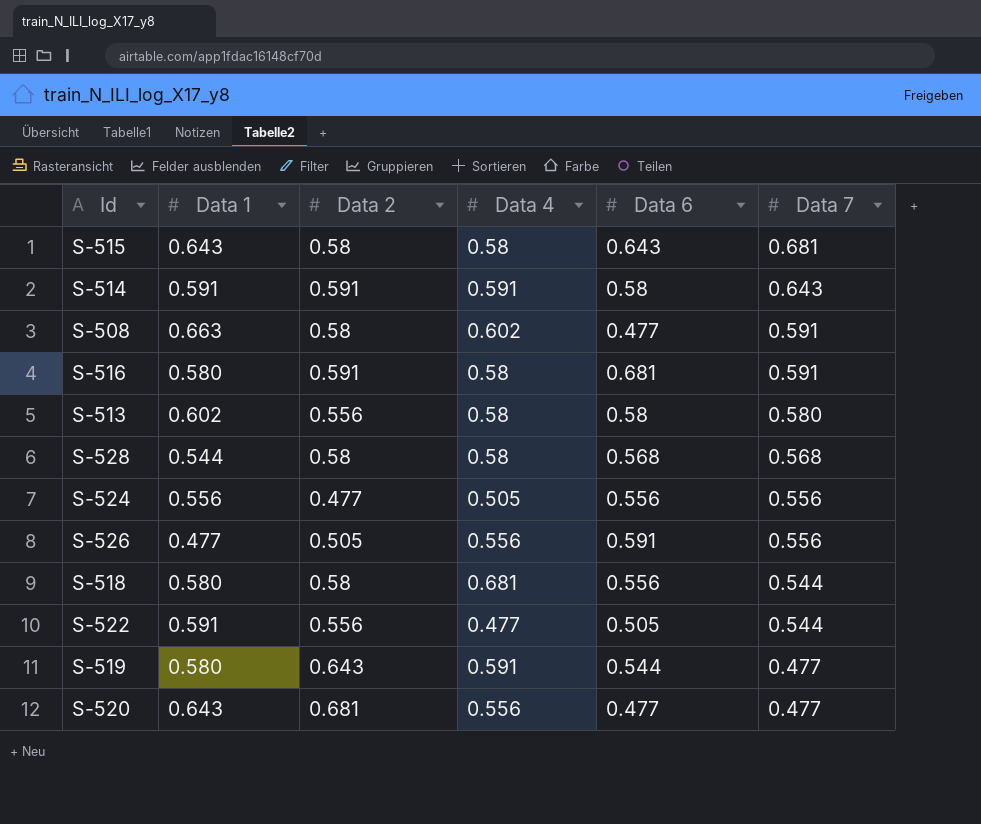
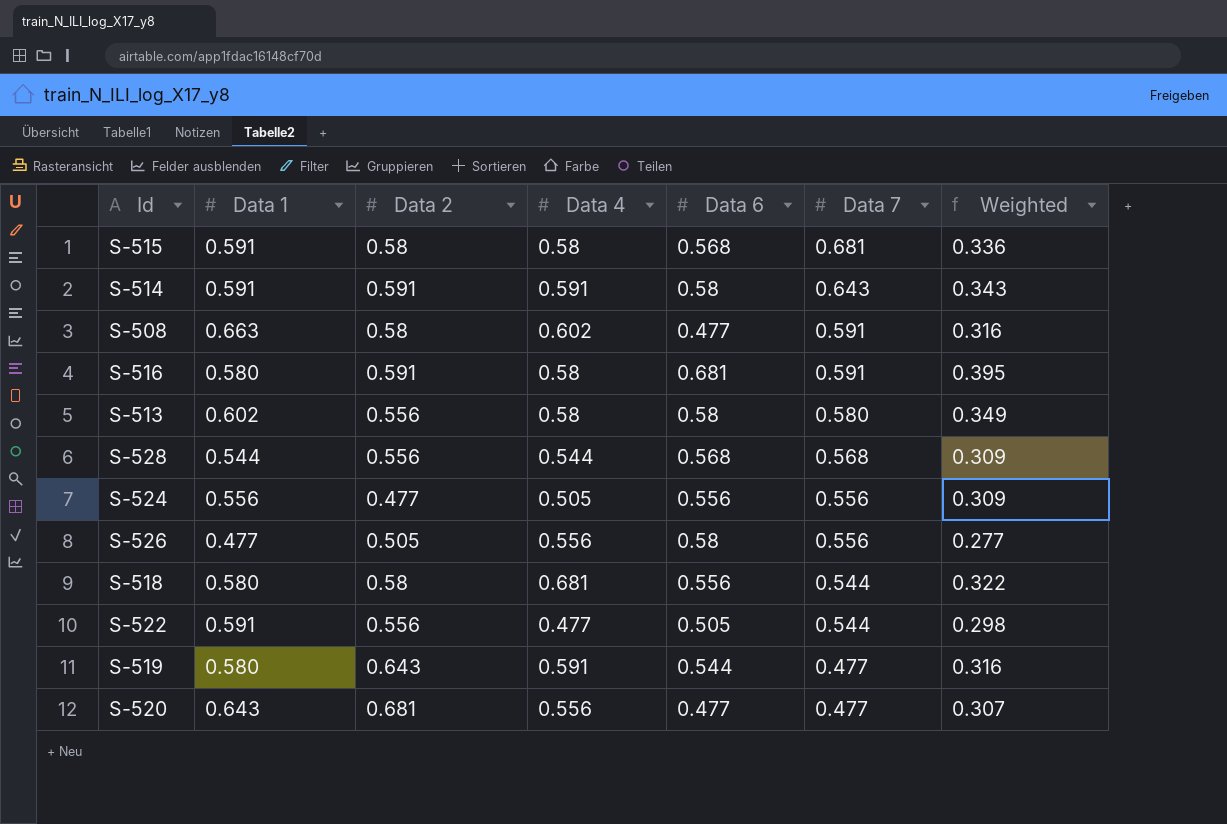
column Weighted | formula: none -> [Data 1] * [Data 6]
S-515 | Data 1: 0.643 -> 0.591
S-515 | Data 6: 0.643 -> 0.568
S-528 | Data 2: 0.58 -> 0.556
S-528 | Data 4: 0.58 -> 0.544
S-526 | Data 6: 0.591 -> 0.58

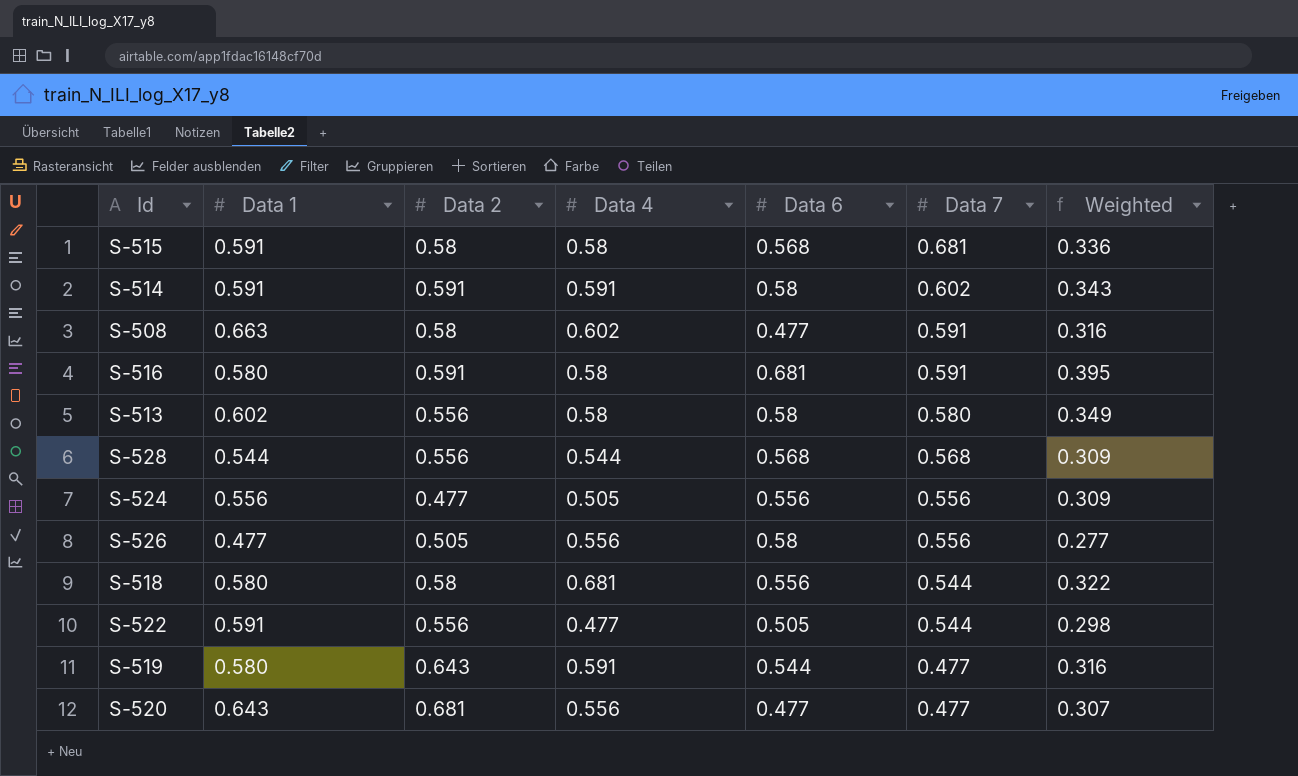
S-514 | Data 7: 0.643 -> 0.602

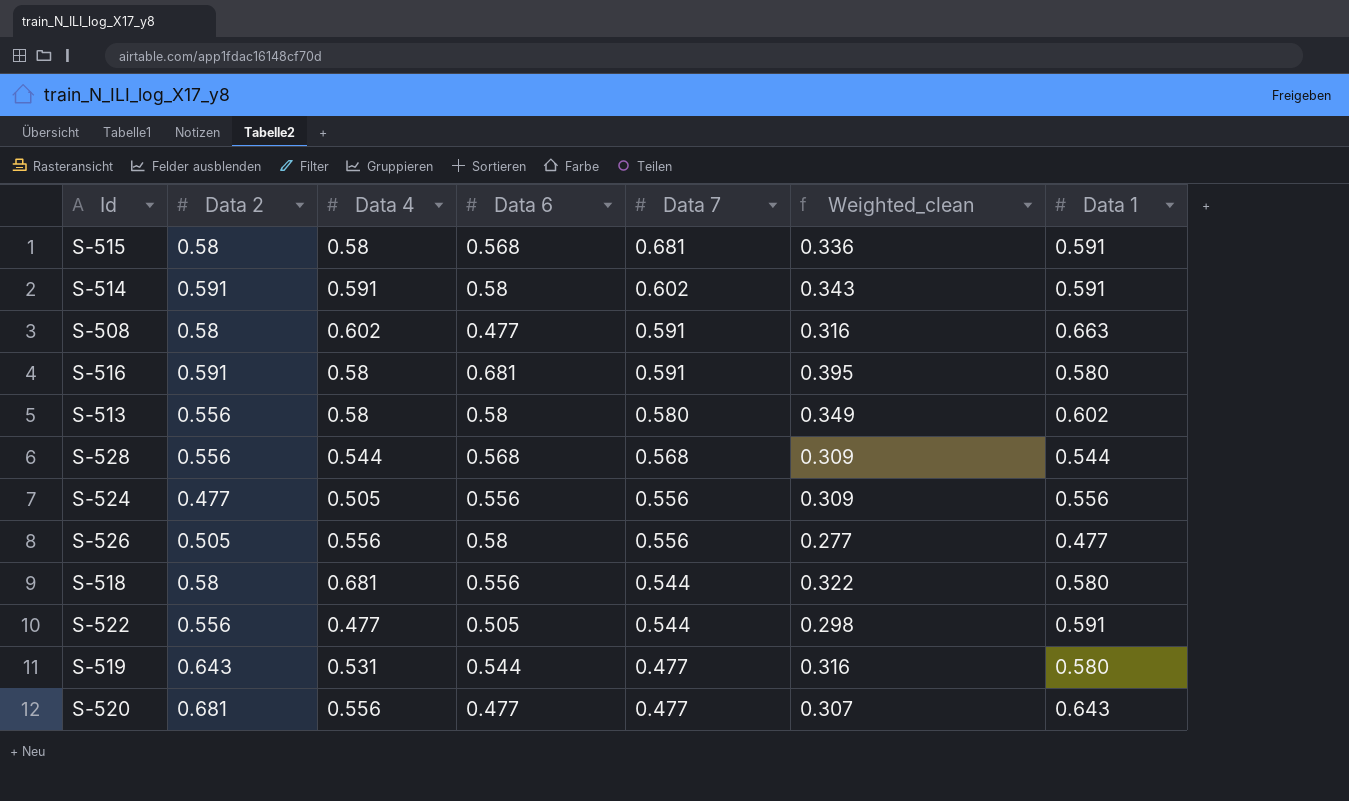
column name: Weighted -> Weighted_clean
column Data 1 | position: 2 -> 7
S-519 | Data 4: 0.591 -> 0.531

